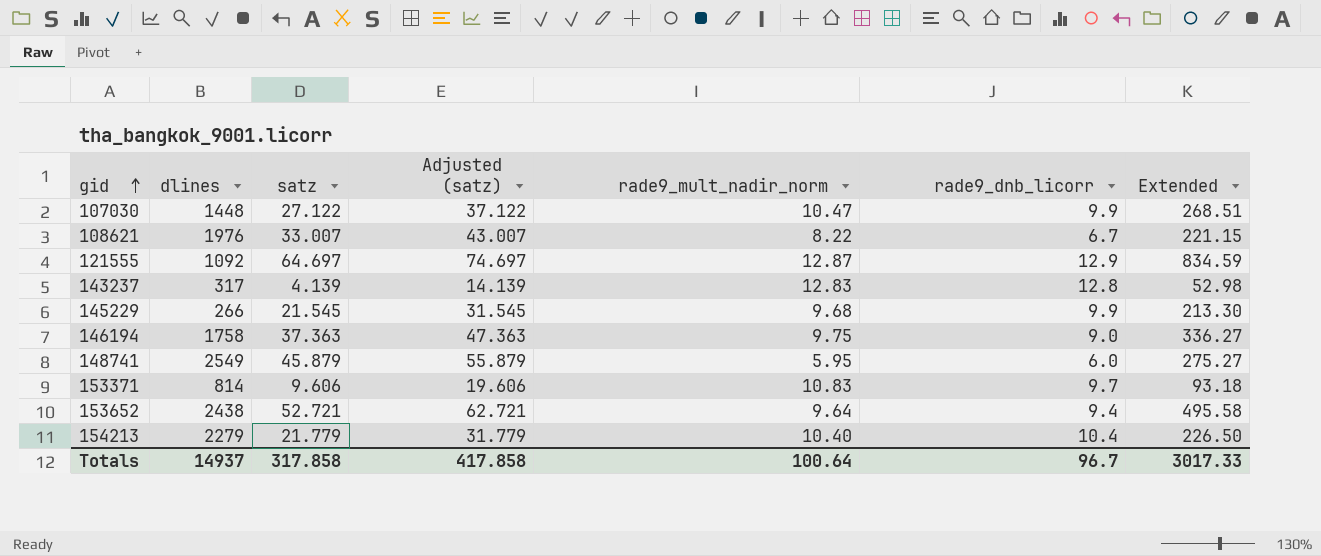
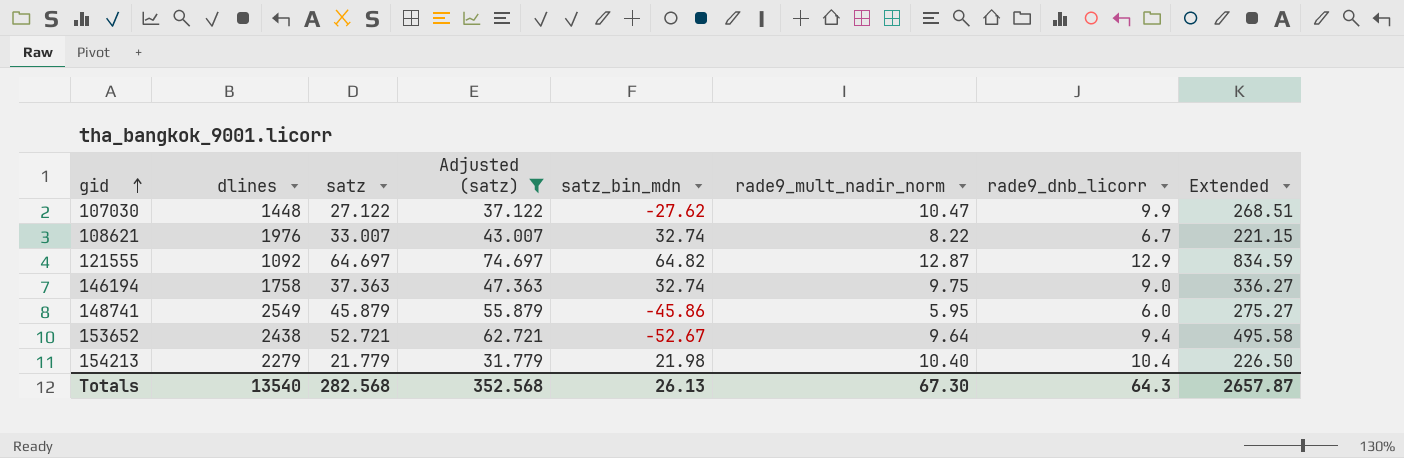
filter: none -> Adjusted (satz) >= 31.779
column satz_bin_mdn | position: none -> 5
Totals | dlines: 14937 -> 13540
Totals | satz: 317.858 -> 282.568
Totals | Adjusted (satz): 417.858 -> 352.568
Totals | rade9_mult_nadir_norm: 100.64 -> 67.30
Totals | rade9_dnb_licorr: 96.7 -> 64.3
Totals | Extended: 3017.33 -> 2657.87

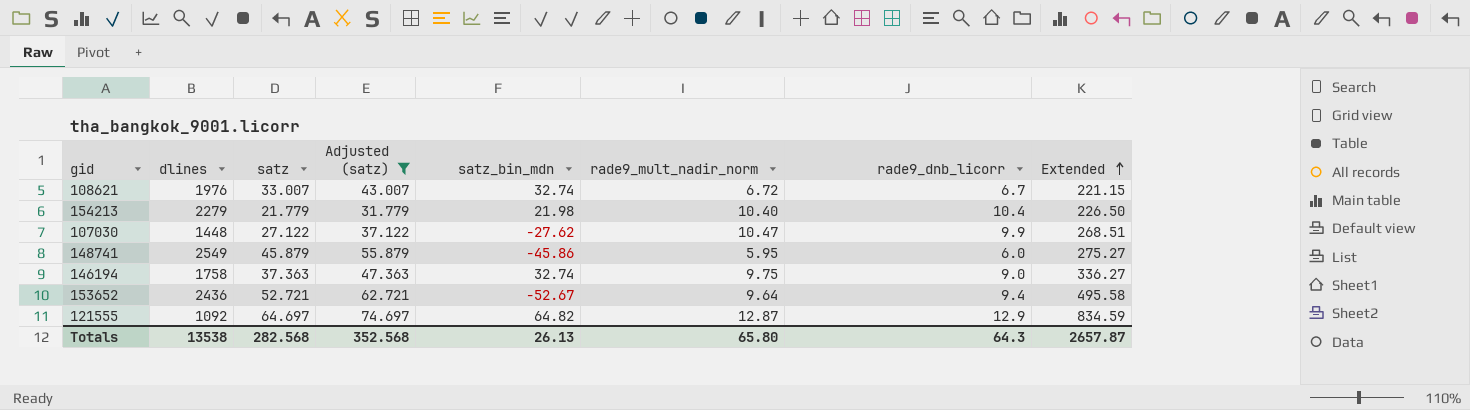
row order: gid ascending -> Extended ascending
108621 | rade9_mult_nadir_norm: 8.22 -> 6.72
153652 | dlines: 2438 -> 2436
Totals | dlines: 13540 -> 13538
Totals | rade9_mult_nadir_norm: 67.30 -> 65.80

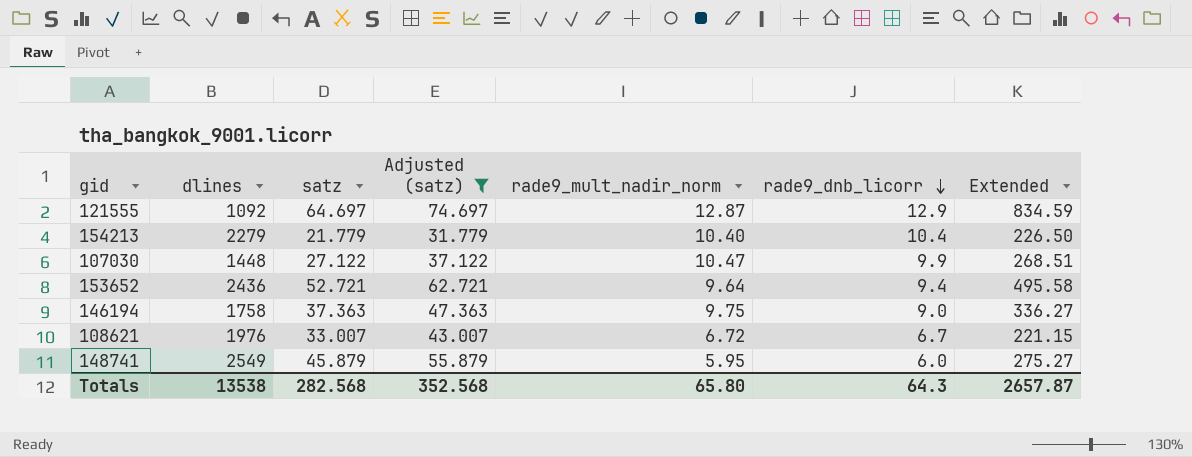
row order: Extended ascending -> rade9_dnb_licorr descending
column satz_bin_mdn | position: 5 -> none

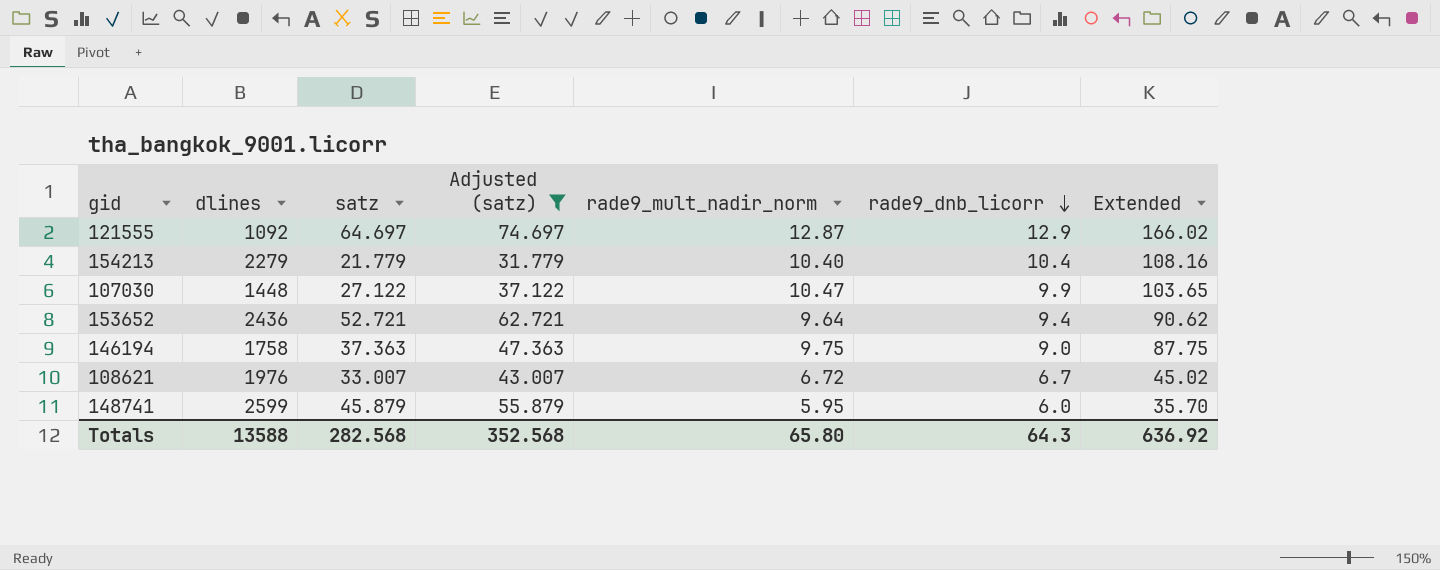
column Extended | formula: [satz] * [rade9_dnb_licorr] -> [rade9_mult_nadir_norm] * [rade9_dnb_licorr]
148741 | dlines: 2549 -> 2599
Totals | dlines: 13538 -> 13588
Totals | Extended: 2657.87 -> 636.92

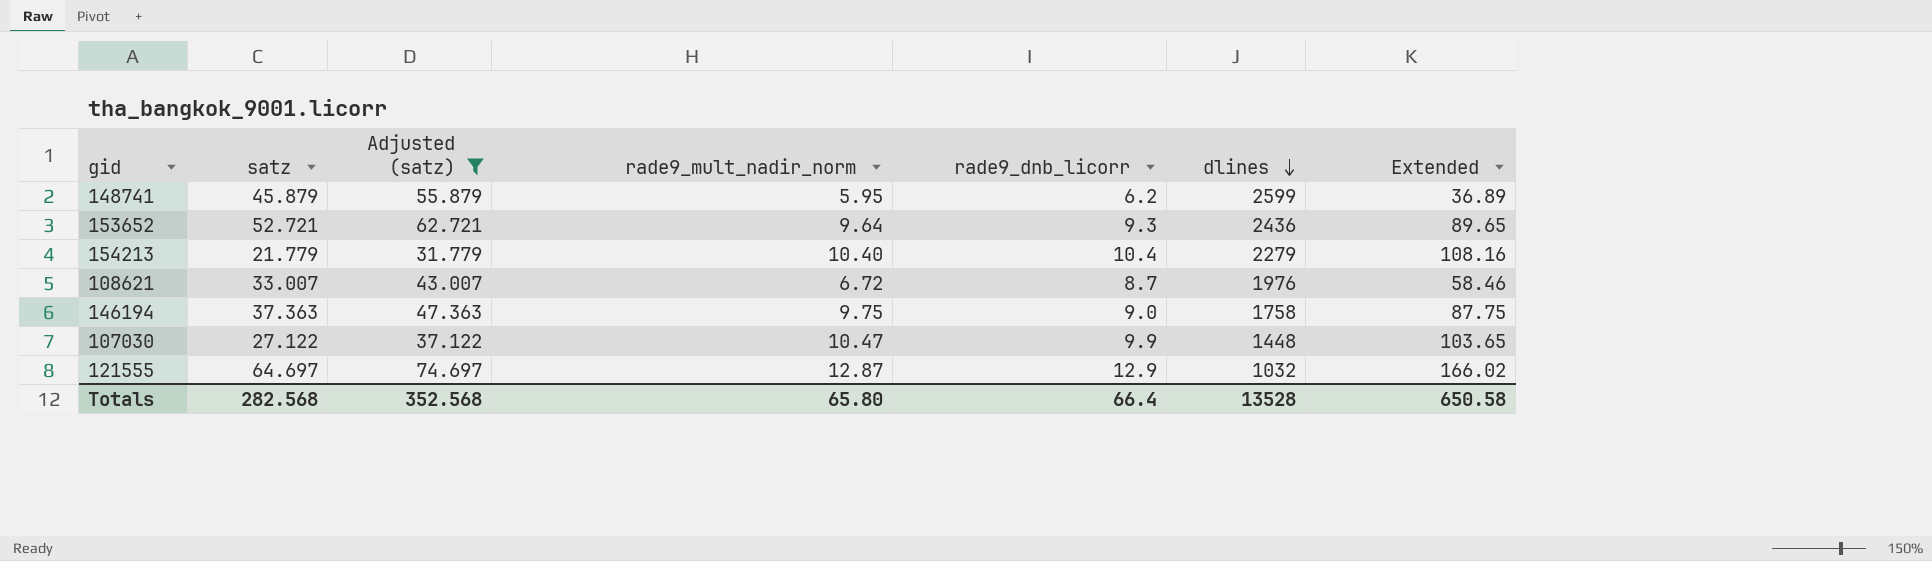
row order: rade9_dnb_licorr descending -> dlines descending
column dlines | position: 2 -> 6
148741 | rade9_dnb_licorr: 6.0 -> 6.2
148741 | Extended: 35.70 -> 36.89
153652 | rade9_dnb_licorr: 9.4 -> 9.3
153652 | Extended: 90.62 -> 89.65
108621 | rade9_dnb_licorr: 6.7 -> 8.7
108621 | Extended: 45.02 -> 58.46
121555 | dlines: 1092 -> 1032
Totals | rade9_dnb_licorr: 64.3 -> 66.4
Totals | dlines: 13588 -> 13528
Totals | Extended: 636.92 -> 650.58

